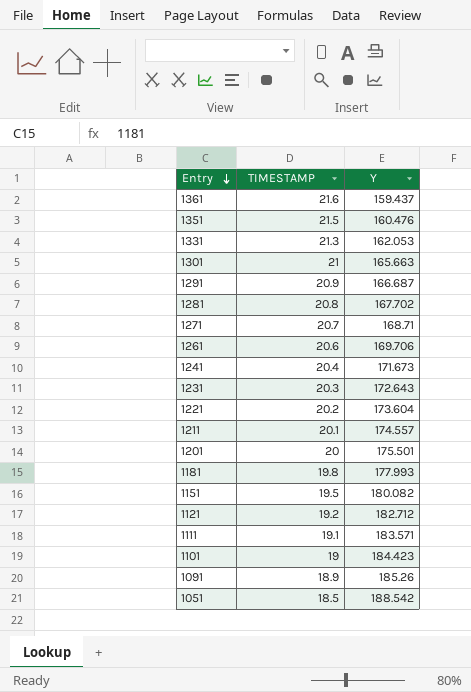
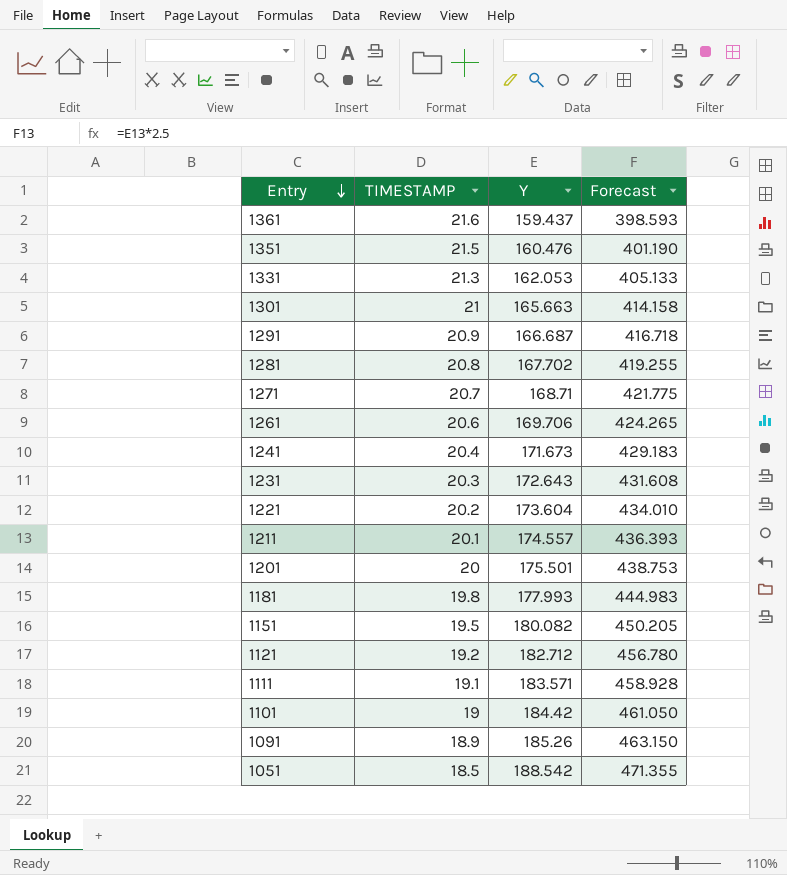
column Forecast | formula: none -> [Y] * 2.5
1101 | Y: 184.423 -> 184.42

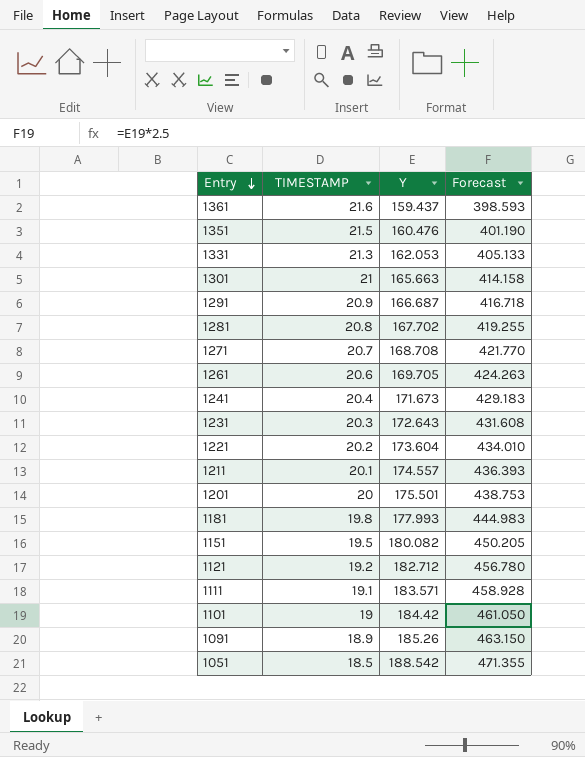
1271 | Y: 168.71 -> 168.708
1271 | Forecast: 421.775 -> 421.770
1261 | Y: 169.706 -> 169.705
1261 | Forecast: 424.265 -> 424.263

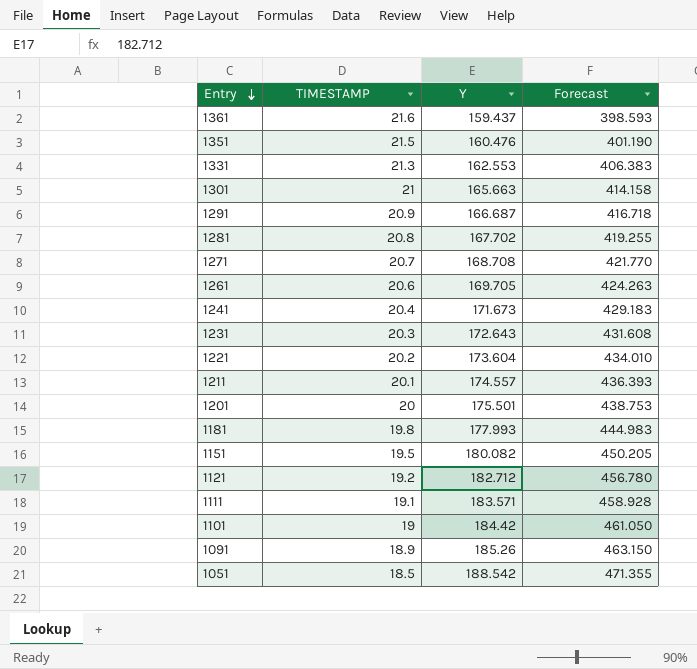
1331 | Y: 162.053 -> 162.553
1331 | Forecast: 405.133 -> 406.383

